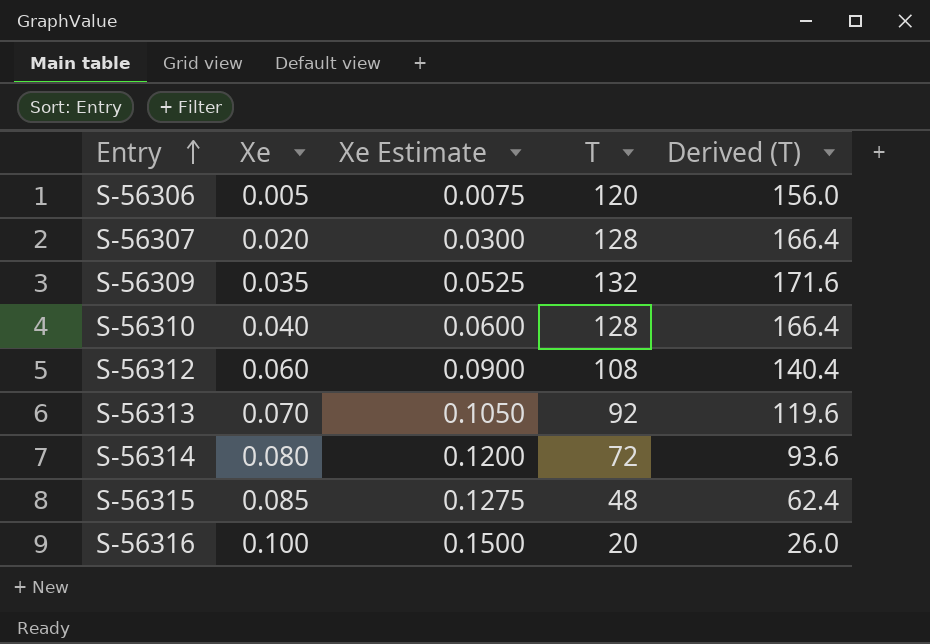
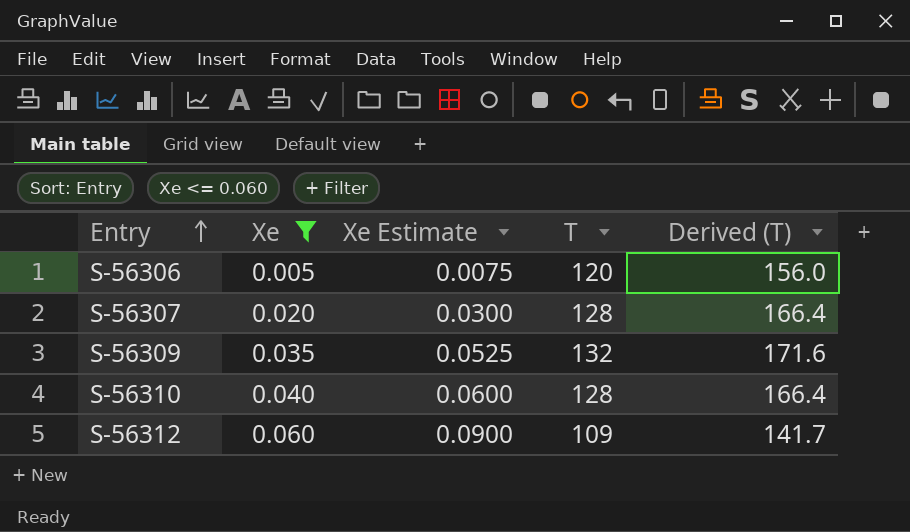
filter: none -> Xe <= 0.060
S-56312 | T: 108 -> 109
S-56312 | Derived (T): 140.4 -> 141.7

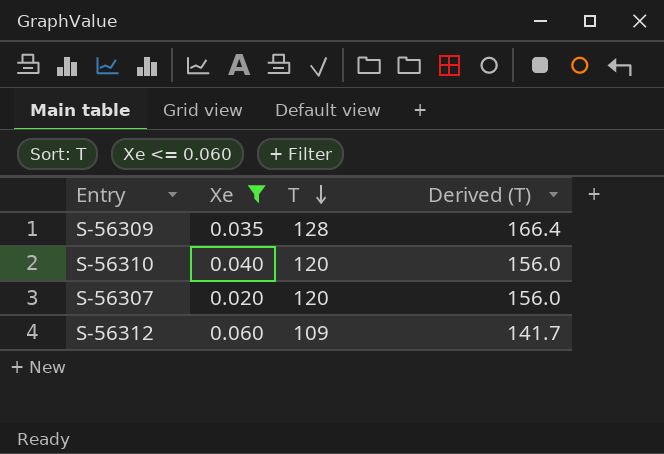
row order: Entry ascending -> T descending
column Xe Estimate | formula: [Xe] * 1.5 -> none
row S-56306: 0.005 | 0.0075 | 120 | 156.0 -> none
S-56309 | T: 132 -> 128
S-56309 | Derived (T): 171.6 -> 166.4
S-56310 | T: 128 -> 120
S-56310 | Derived (T): 166.4 -> 156.0
S-56307 | T: 128 -> 120
S-56307 | Derived (T): 166.4 -> 156.0

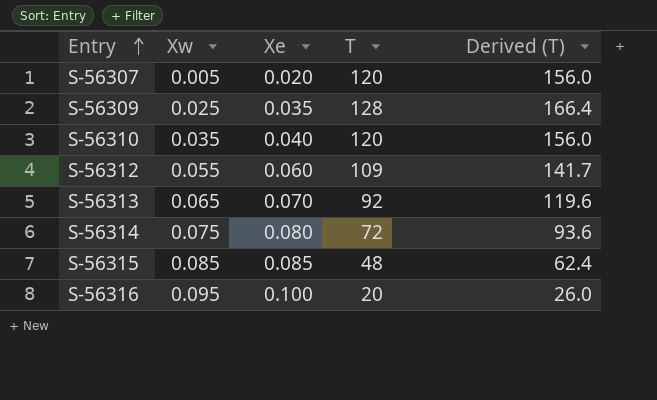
filter: Xe <= 0.060 -> none
row order: T descending -> Entry ascending
column Xw | position: none -> 2

